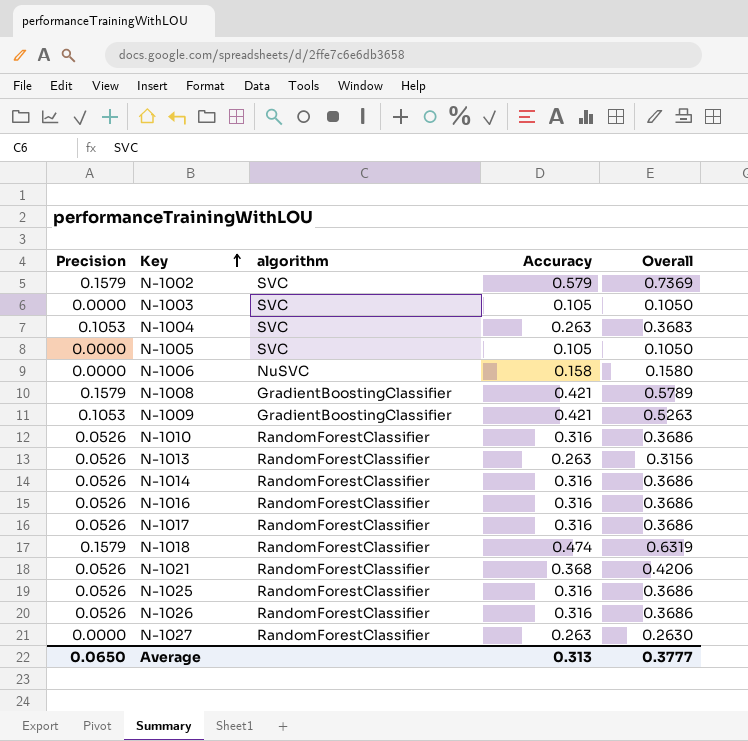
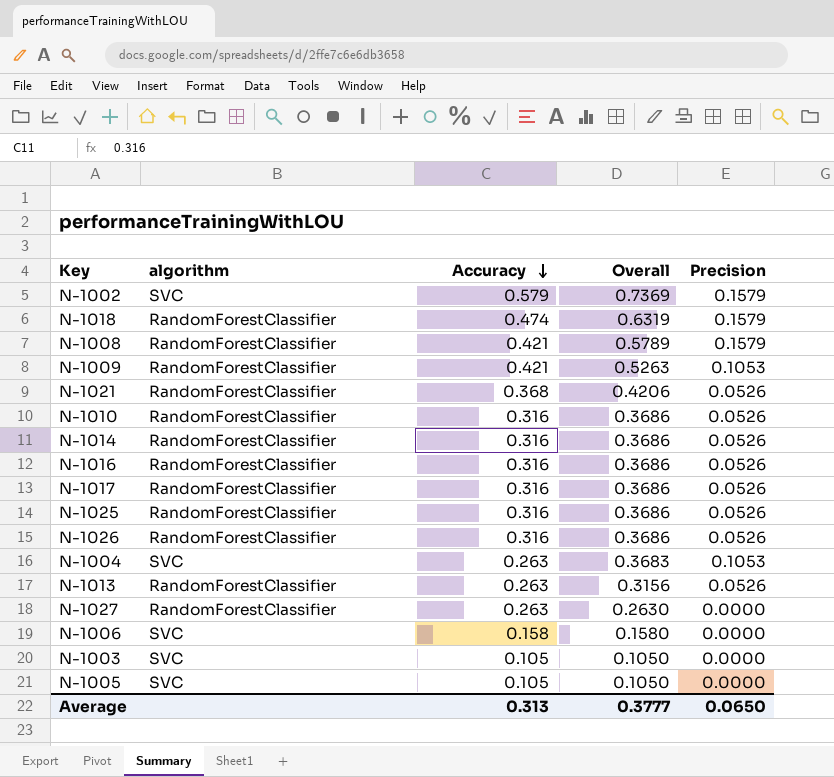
row order: Key ascending -> Accuracy descending
column Precision | position: 1 -> 5
N-1008 | algorithm: GradientBoostingClassifier -> RandomForestClassifier
N-1009 | algorithm: GradientBoostingClassifier -> RandomForestClassifier
N-1006 | algorithm: NuSVC -> SVC

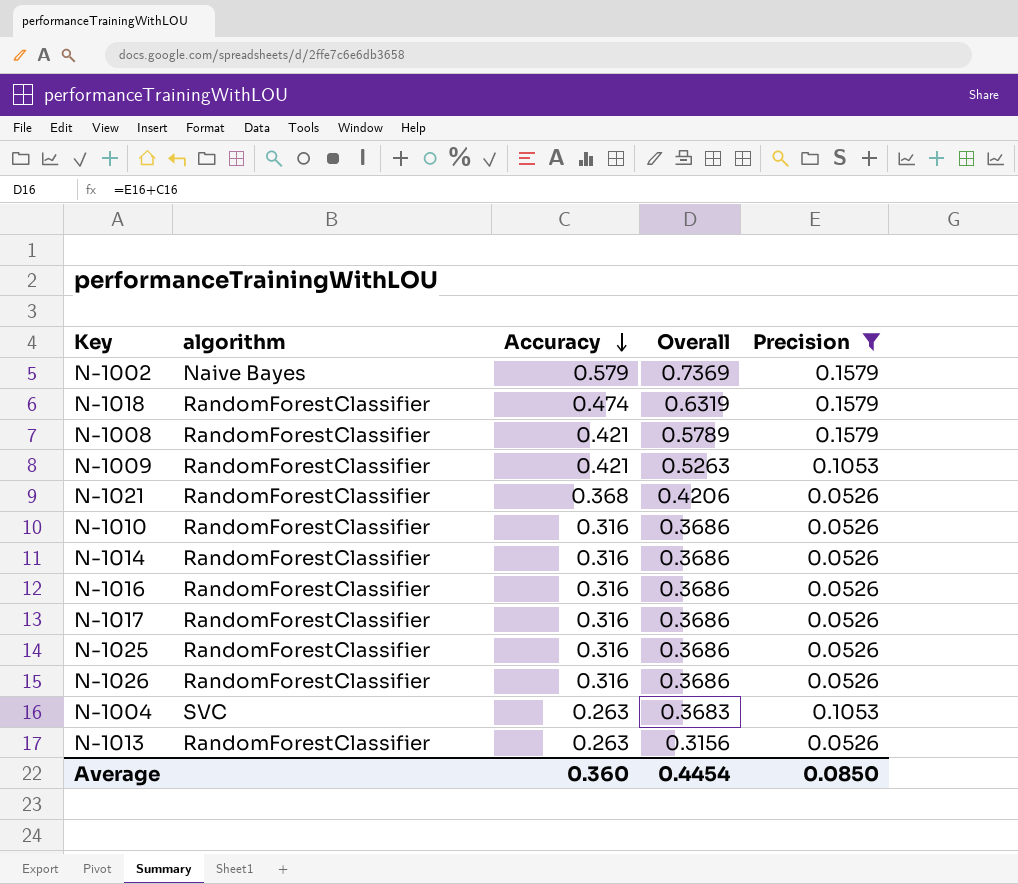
filter: none -> Precision != 0.0000
N-1002 | algorithm: SVC -> Naive Bayes
Average | Accuracy: 0.313 -> 0.360
Average | Overall: 0.3777 -> 0.4454
Average | Precision: 0.0650 -> 0.0850

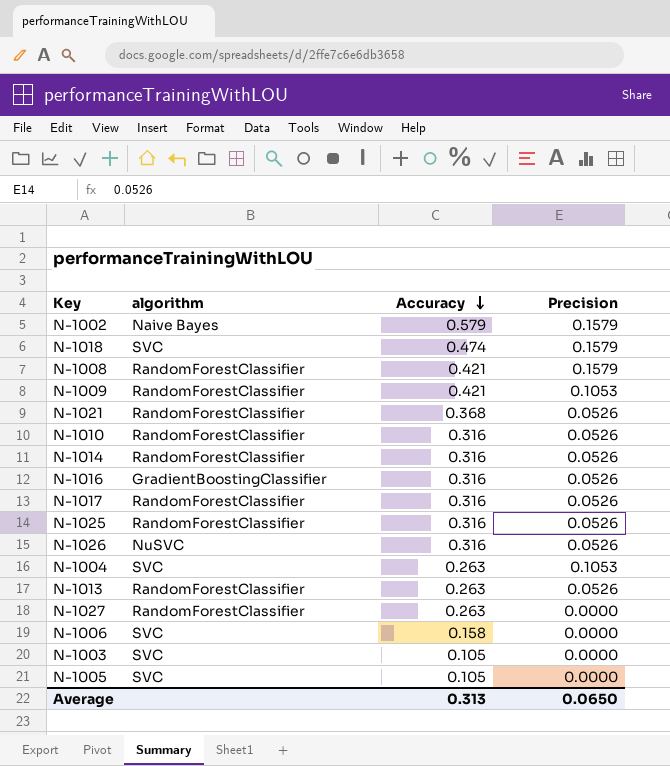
filter: Precision != 0.0000 -> none
column Overall | formula: [Accuracy] + [Precision] -> none
N-1018 | algorithm: RandomForestClassifier -> SVC
N-1016 | algorithm: RandomForestClassifier -> GradientBoostingClassifier
N-1026 | algorithm: RandomForestClassifier -> NuSVC
Average | Accuracy: 0.360 -> 0.313
Average | Precision: 0.0850 -> 0.0650

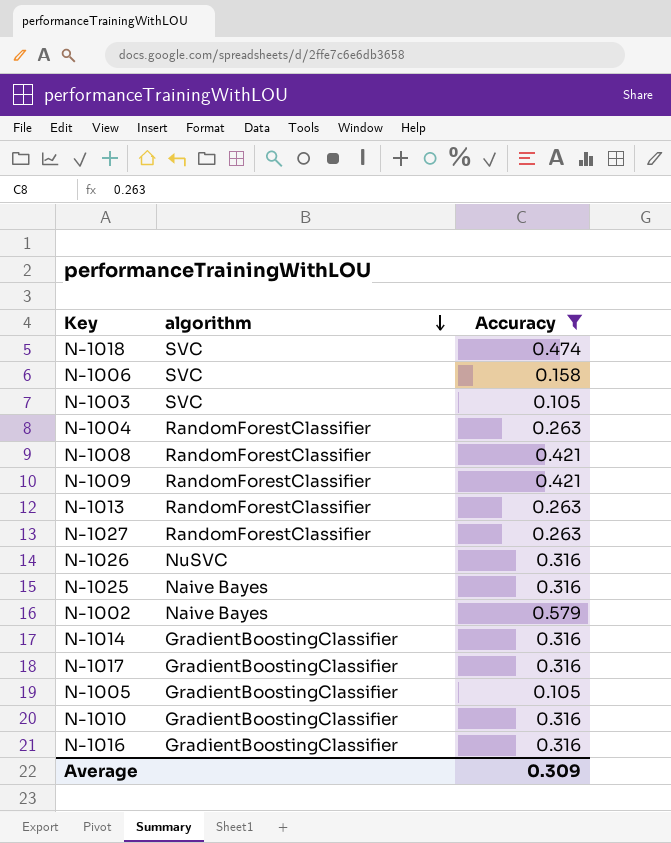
filter: none -> Accuracy != 0.368
row order: Accuracy descending -> algorithm descending
column Precision | position: 4 -> none
N-1004 | algorithm: SVC -> RandomForestClassifier
N-1025 | algorithm: RandomForestClassifier -> Naive Bayes
N-1014 | algorithm: RandomForestClassifier -> GradientBoostingClassifier
N-1017 | algorithm: RandomForestClassifier -> GradientBoostingClassifier
N-1005 | algorithm: SVC -> GradientBoostingClassifier
N-1010 | algorithm: RandomForestClassifier -> GradientBoostingClassifier
Average | Accuracy: 0.313 -> 0.309

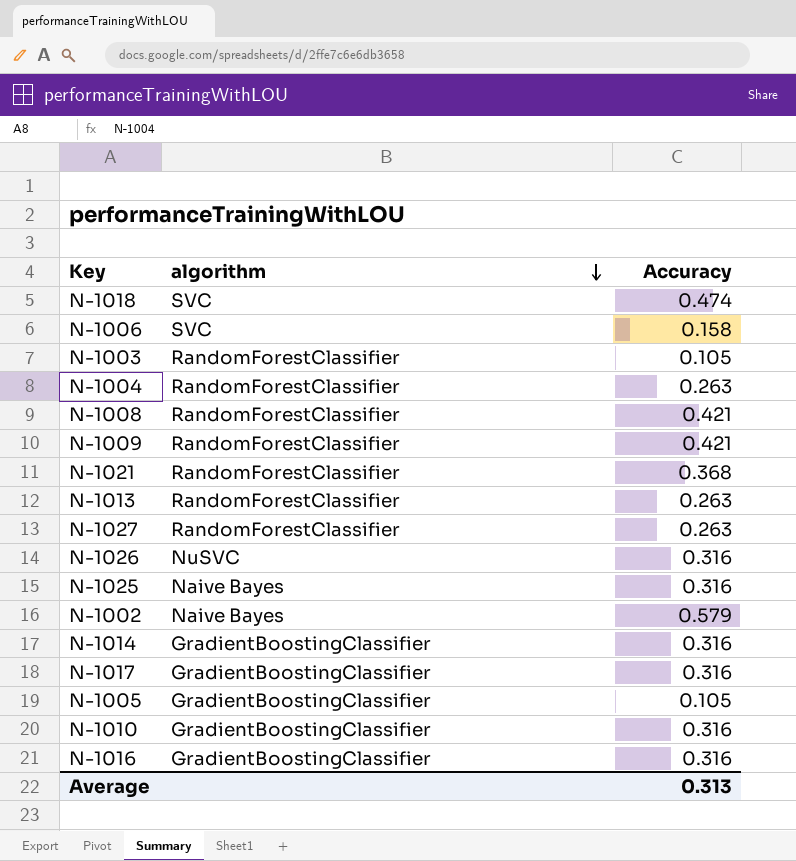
filter: Accuracy != 0.368 -> none
N-1003 | algorithm: SVC -> RandomForestClassifier
Average | Accuracy: 0.309 -> 0.313

